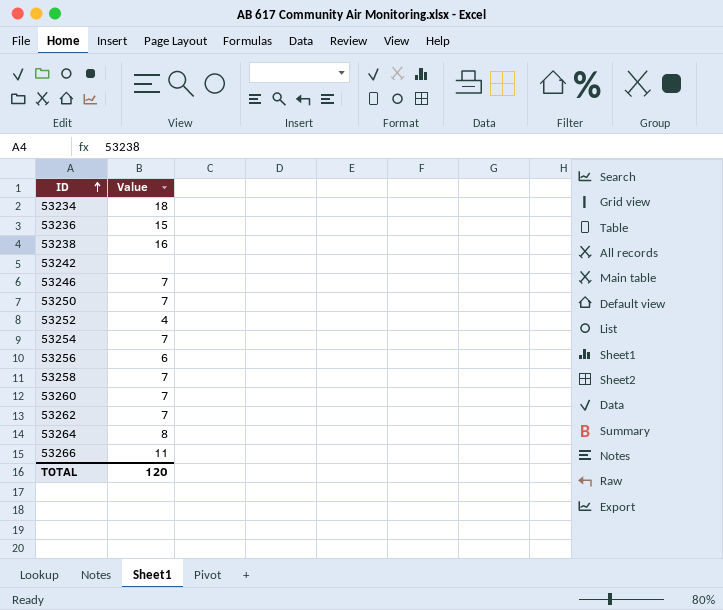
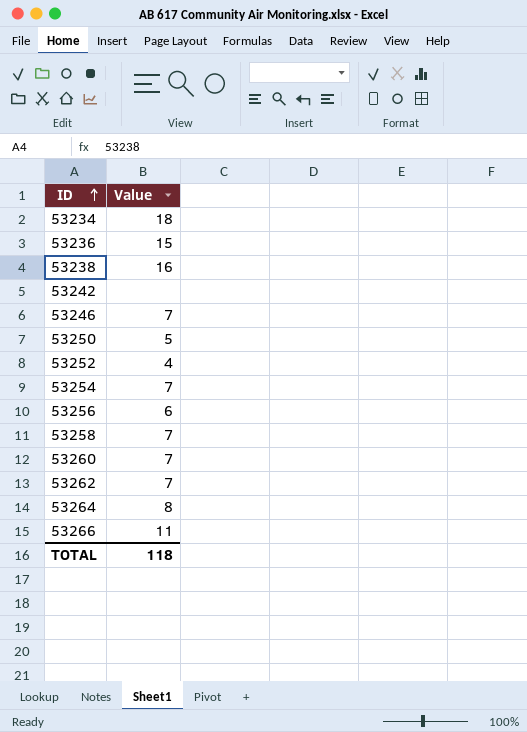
53250 | Value: 7 -> 5
TOTAL | Value: 120 -> 118

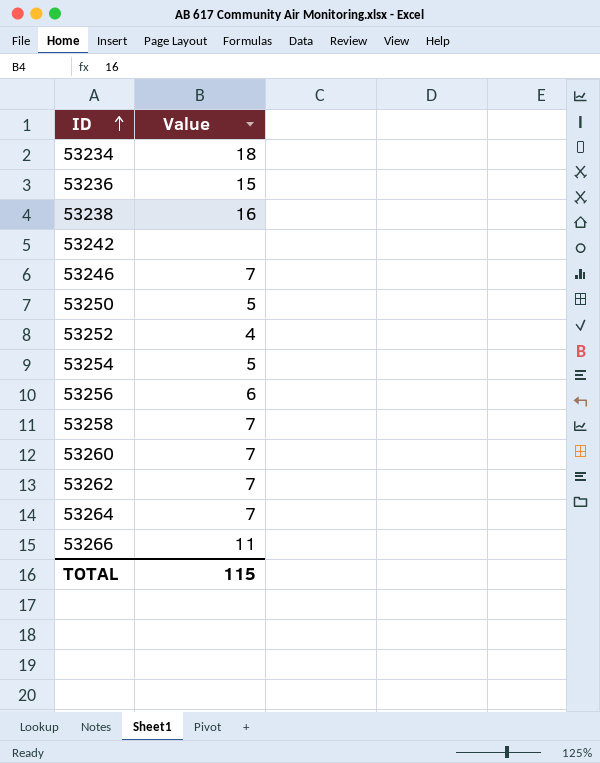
53254 | Value: 7 -> 5
53264 | Value: 8 -> 7
TOTAL | Value: 118 -> 115

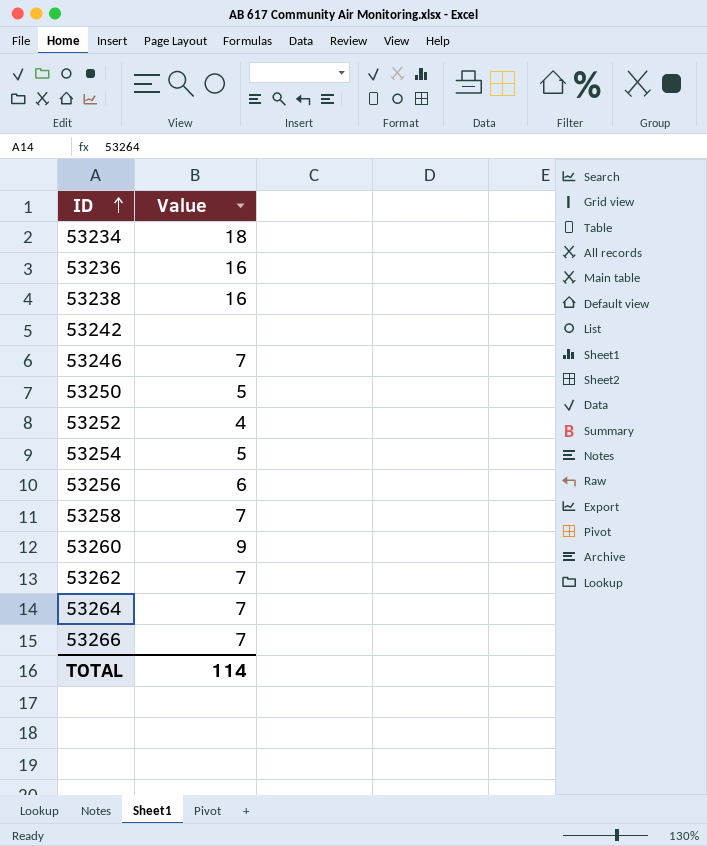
53236 | Value: 15 -> 16
53260 | Value: 7 -> 9
53266 | Value: 11 -> 7
TOTAL | Value: 115 -> 114

